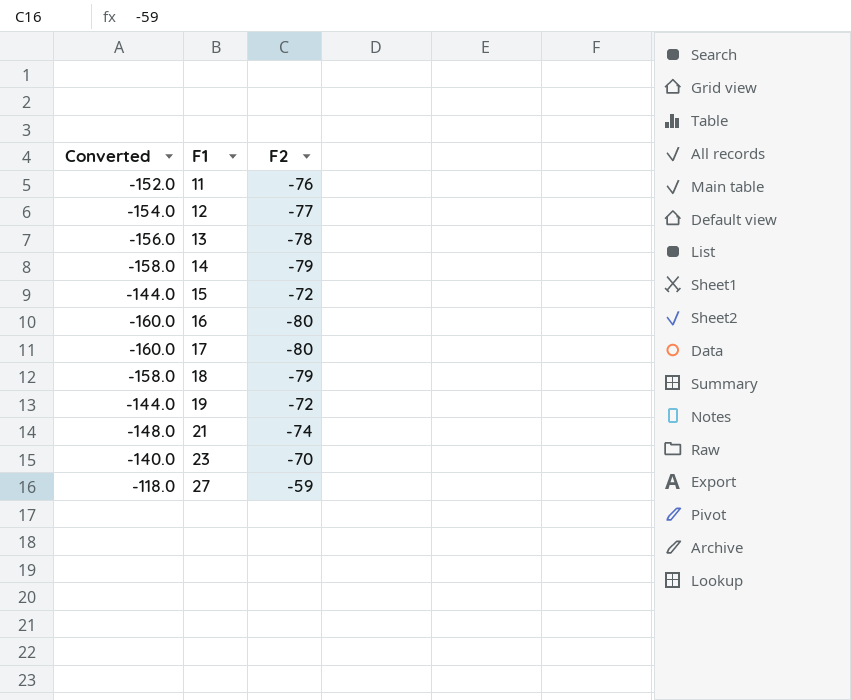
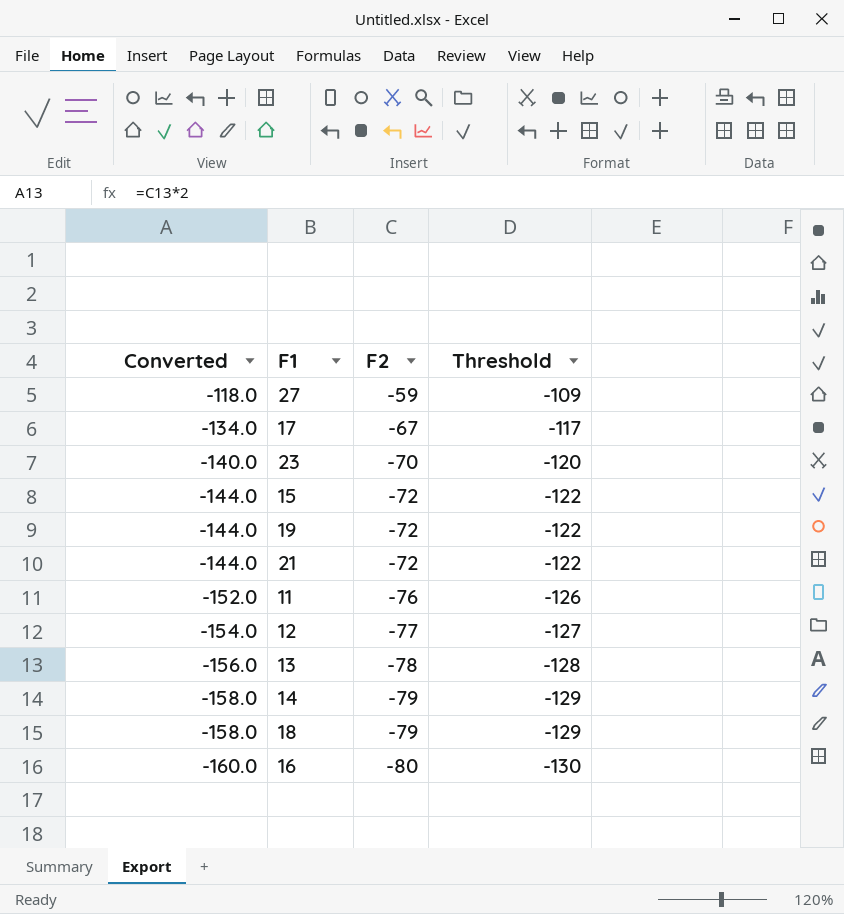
row order: F1 ascending -> Converted descending
column Threshold | formula: none -> [F2] - 50
17 | Converted: -160.0 -> -134.0
17 | F2: -80 -> -67
21 | Converted: -148.0 -> -144.0
21 | F2: -74 -> -72

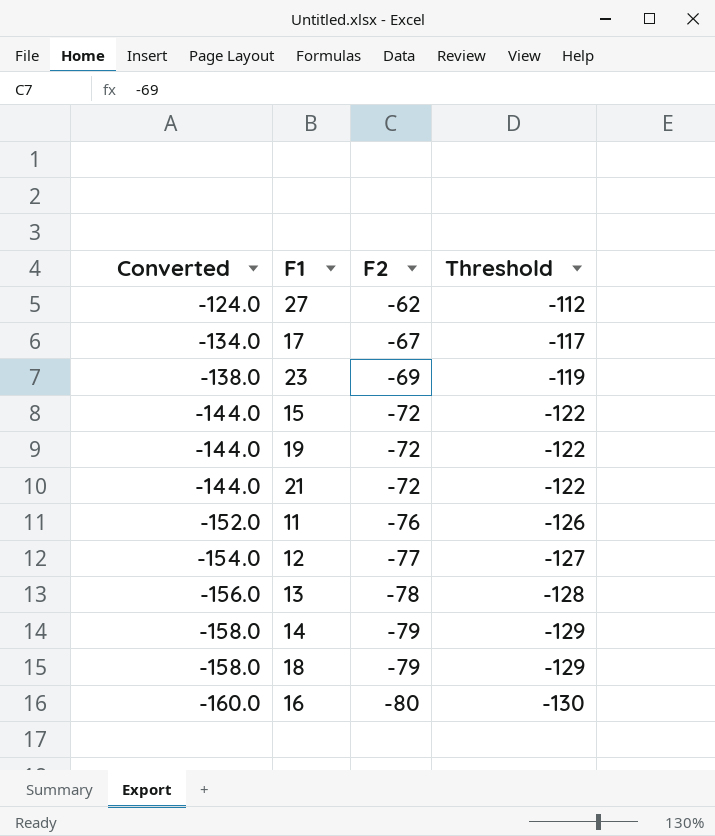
27 | Converted: -118.0 -> -124.0
27 | F2: -59 -> -62
27 | Threshold: -109 -> -112
23 | Converted: -140.0 -> -138.0
23 | F2: -70 -> -69
23 | Threshold: -120 -> -119

